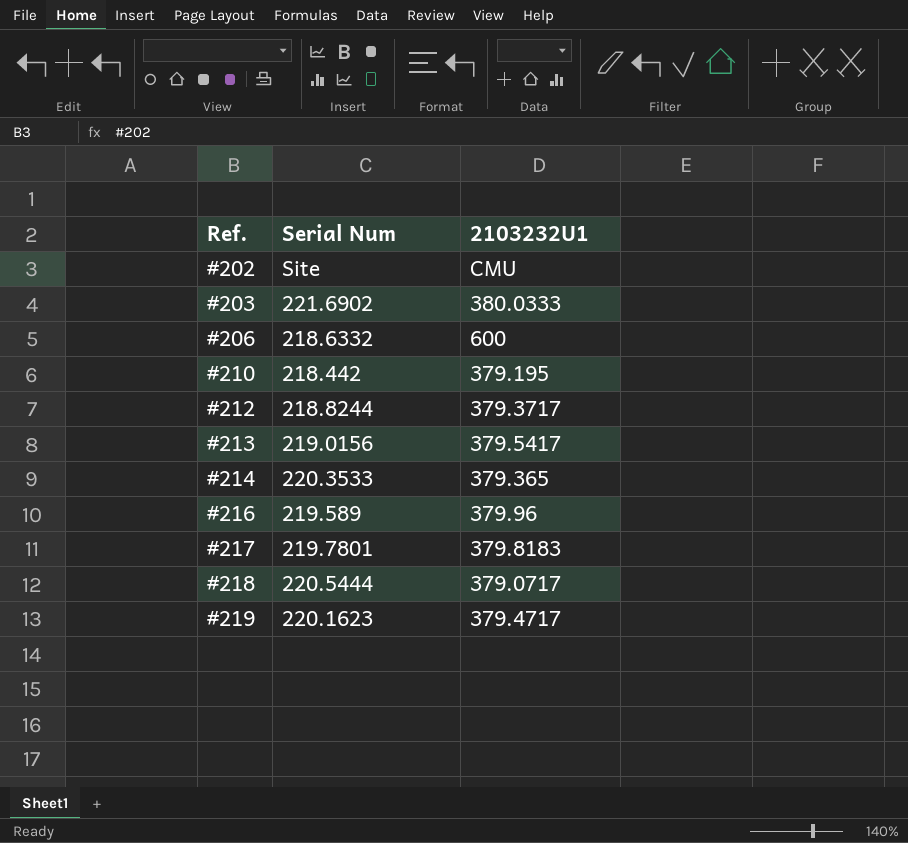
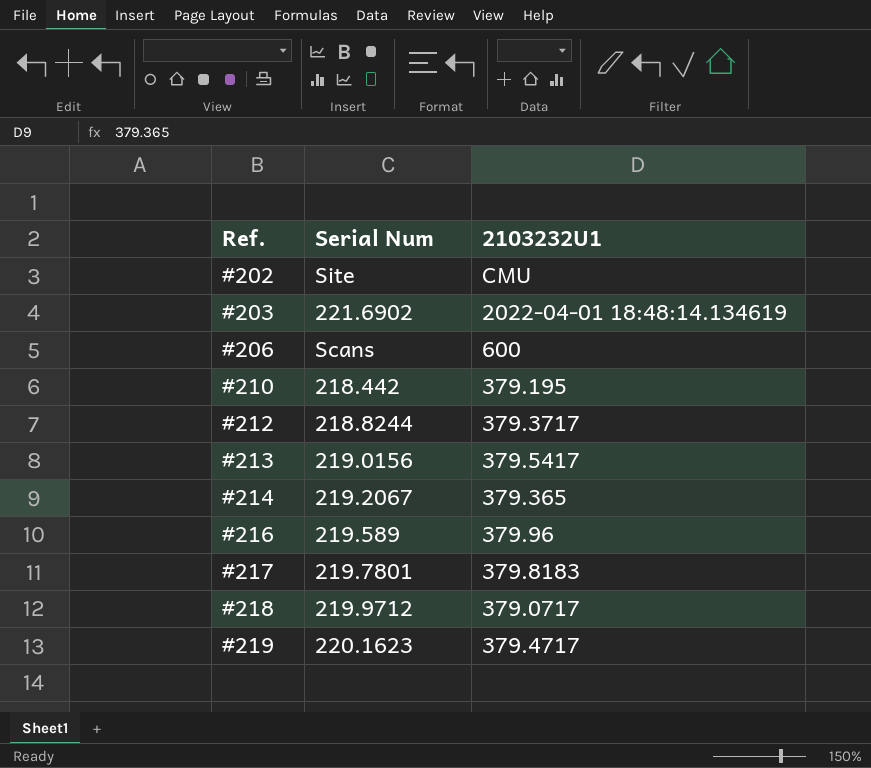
#203 | 2103232U1: 380.0333 -> 2022-04-01 18:48:14.134619
#206 | Serial Num: 218.6332 -> Scans
#214 | Serial Num: 220.3533 -> 219.2067
#218 | Serial Num: 220.5444 -> 219.9712

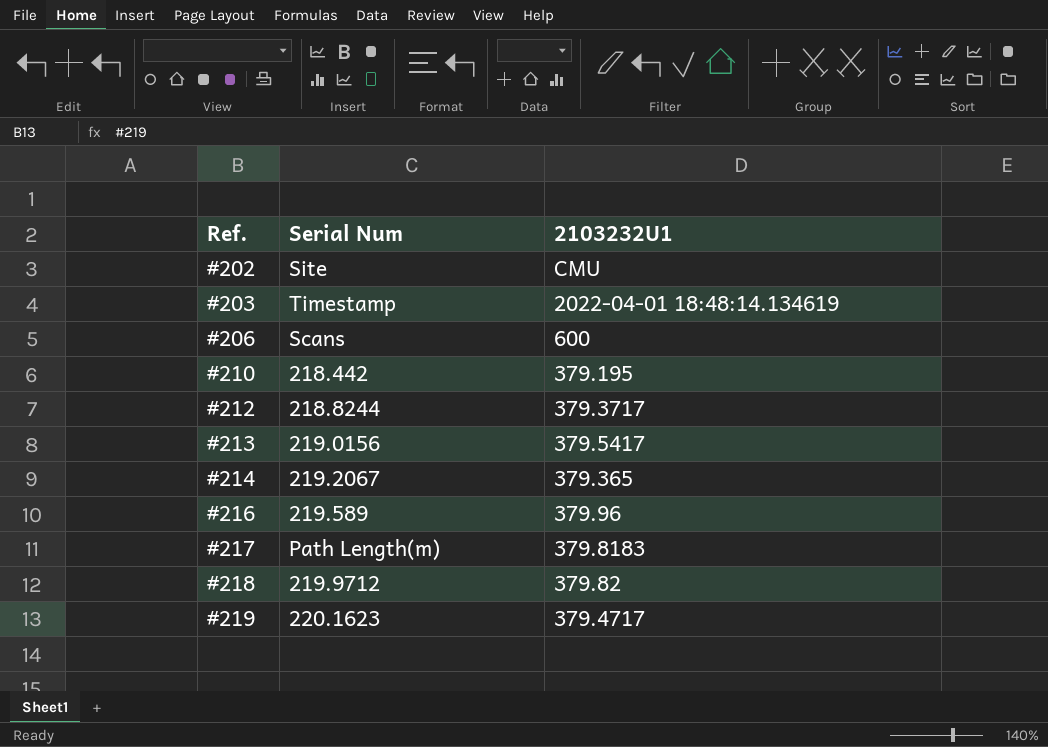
#203 | Serial Num: 221.6902 -> Timestamp
#217 | Serial Num: 219.7801 -> Path Length(m)
#218 | 2103232U1: 379.0717 -> 379.82

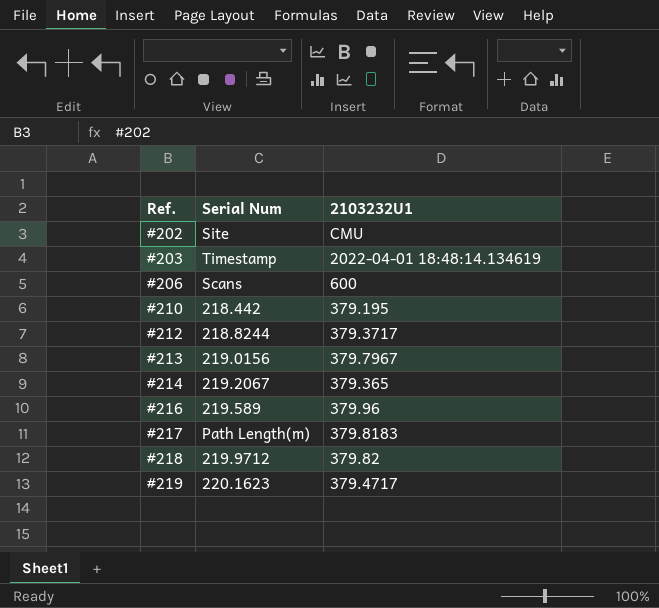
#213 | 2103232U1: 379.5417 -> 379.7967

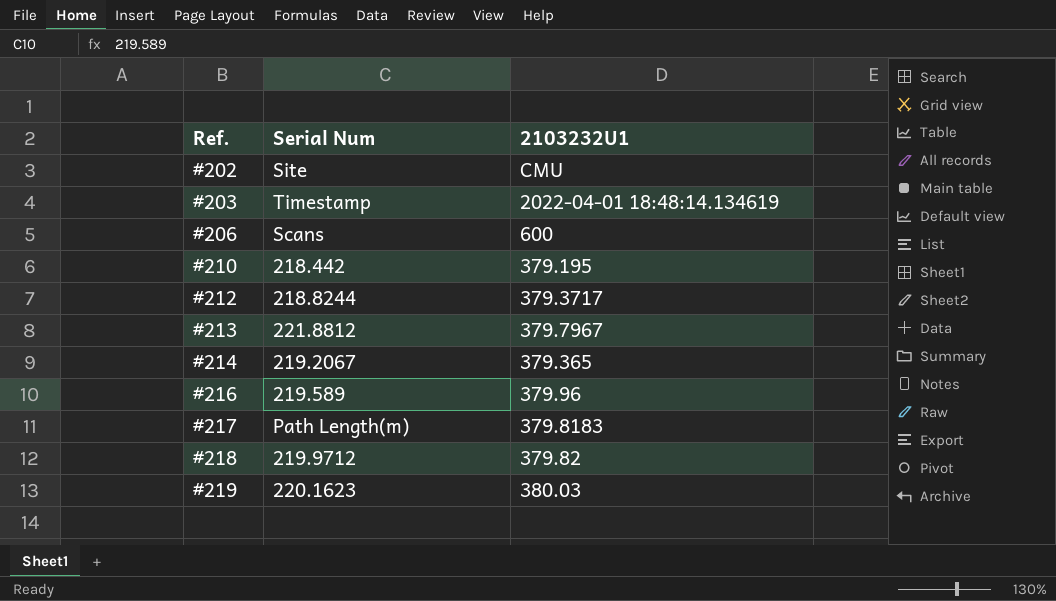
#213 | Serial Num: 219.0156 -> 221.8812
#219 | 2103232U1: 379.4717 -> 380.03

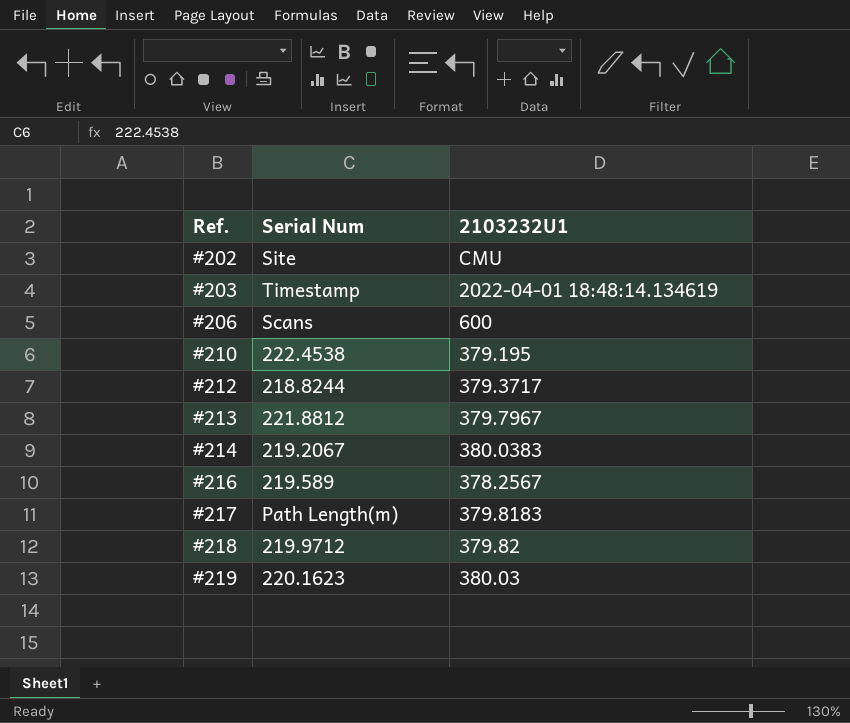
#210 | Serial Num: 218.442 -> 222.4538
#214 | 2103232U1: 379.365 -> 380.0383
#216 | 2103232U1: 379.96 -> 378.2567

